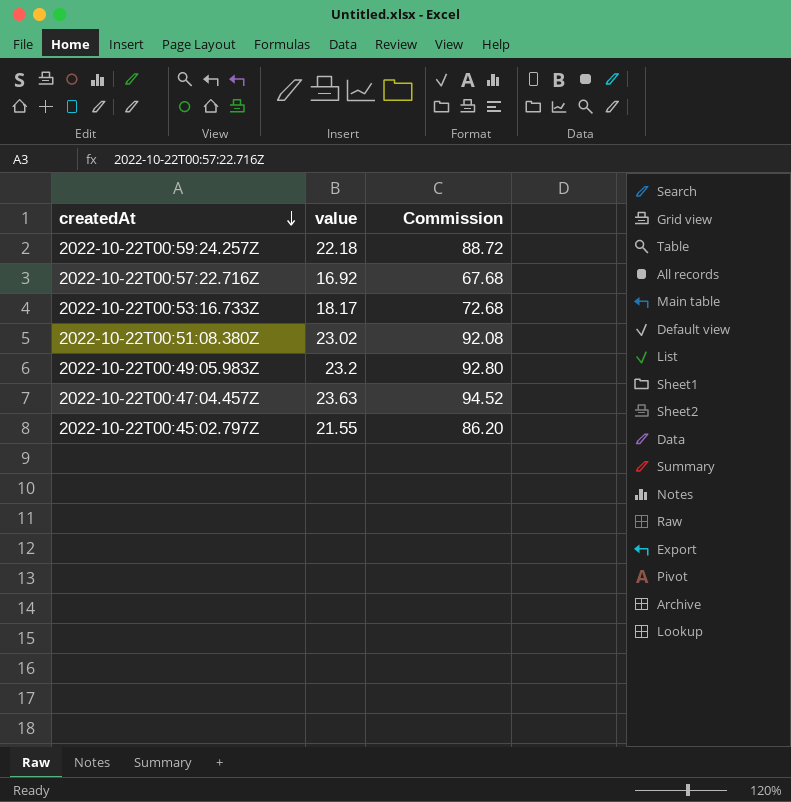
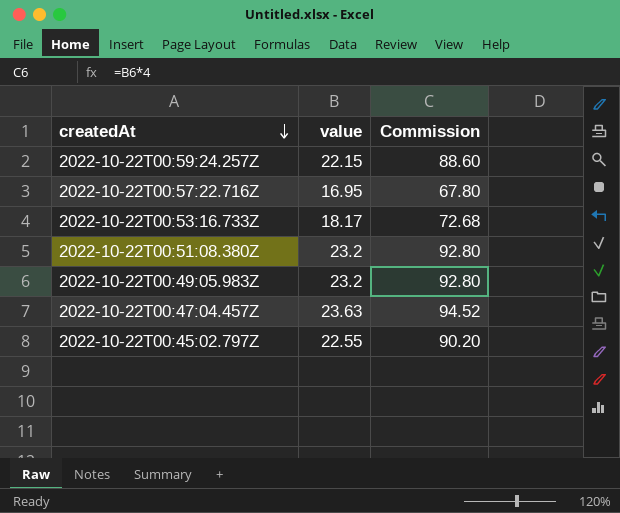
2022-10-22T00:59:24.257Z | value: 22.18 -> 22.15
2022-10-22T00:59:24.257Z | Commission: 88.72 -> 88.60
2022-10-22T00:57:22.716Z | value: 16.92 -> 16.95
2022-10-22T00:57:22.716Z | Commission: 67.68 -> 67.80
2022-10-22T00:51:08.380Z | value: 23.02 -> 23.2
2022-10-22T00:51:08.380Z | Commission: 92.08 -> 92.80
2022-10-22T00:45:02.797Z | value: 21.55 -> 22.55
2022-10-22T00:45:02.797Z | Commission: 86.20 -> 90.20

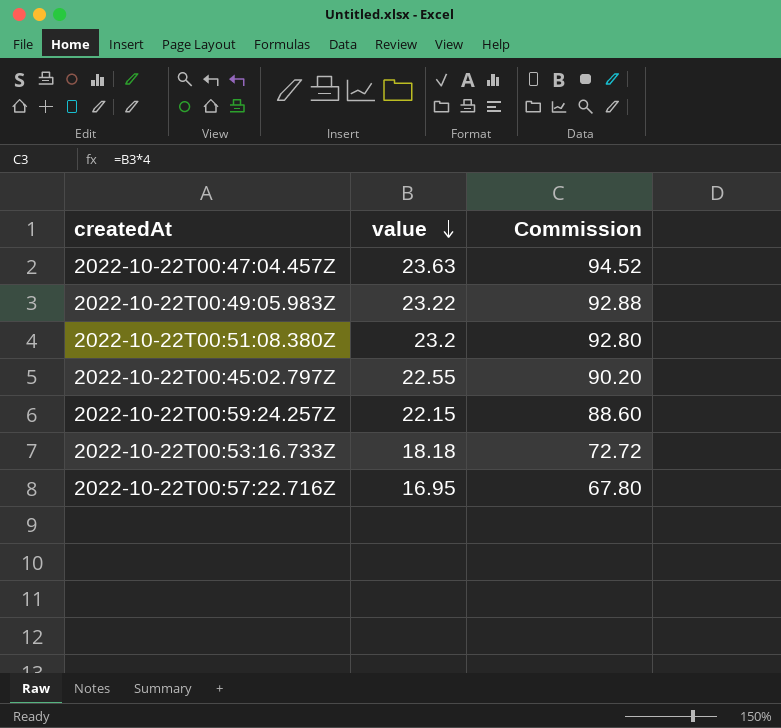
row order: createdAt descending -> value descending
2022-10-22T00:49:05.983Z | value: 23.2 -> 23.22
2022-10-22T00:49:05.983Z | Commission: 92.80 -> 92.88
2022-10-22T00:53:16.733Z | value: 18.17 -> 18.18
2022-10-22T00:53:16.733Z | Commission: 72.68 -> 72.72

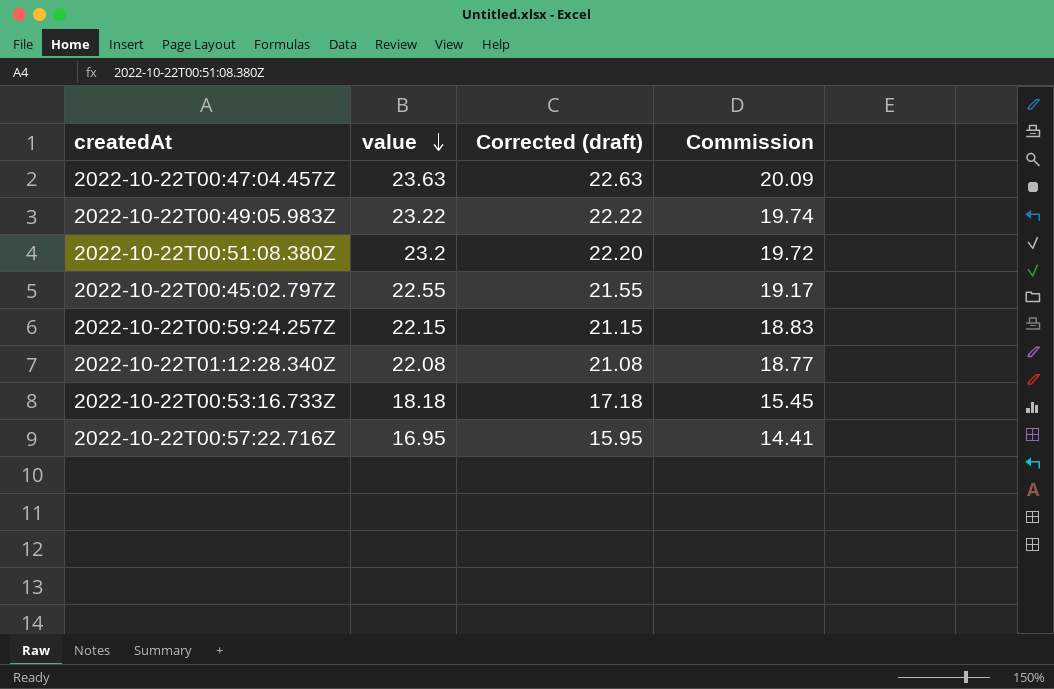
column Corrected (draft) | formula: none -> [value] - 1
column Commission | formula: [value] * 4 -> [value] * 0.85
row 2022-10-22T01:12:28.340Z: none -> 22.08 | 21.08 | 18.77

